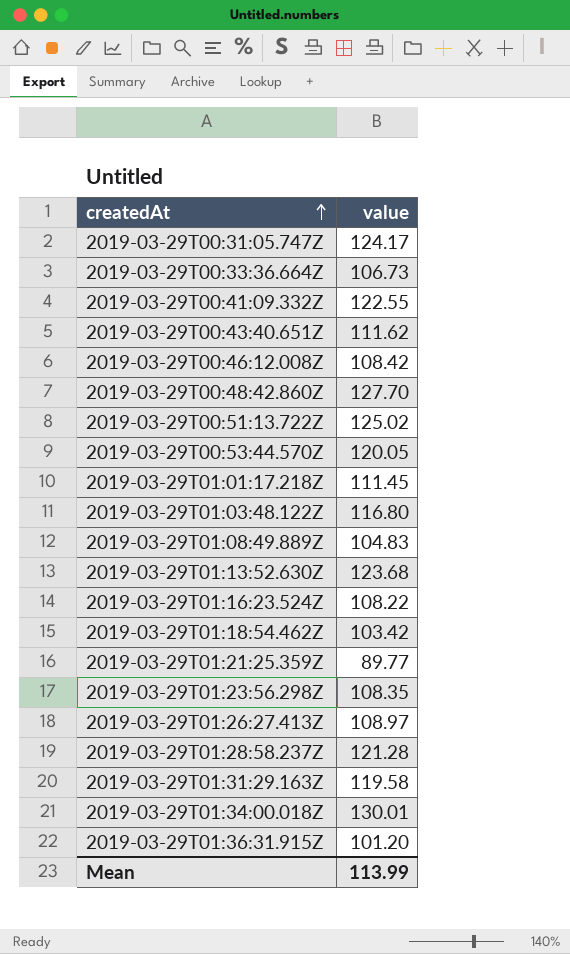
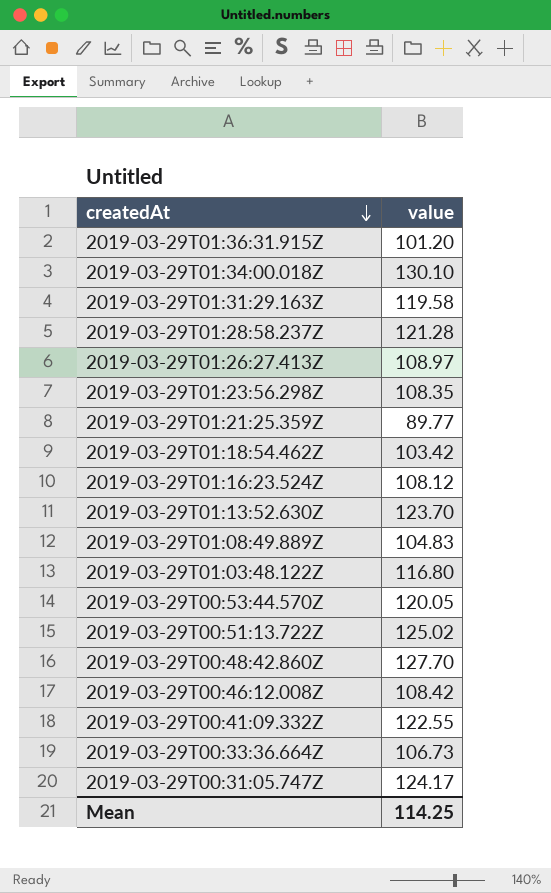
row order: createdAt ascending -> createdAt descending
row 2019-03-29T00:43:40.651Z: 111.62 -> none
row 2019-03-29T01:01:17.218Z: 111.45 -> none
2019-03-29T01:34:00.018Z | value: 130.01 -> 130.10
2019-03-29T01:16:23.524Z | value: 108.22 -> 108.12
2019-03-29T01:13:52.630Z | value: 123.68 -> 123.70
Mean | value: 113.99 -> 114.25

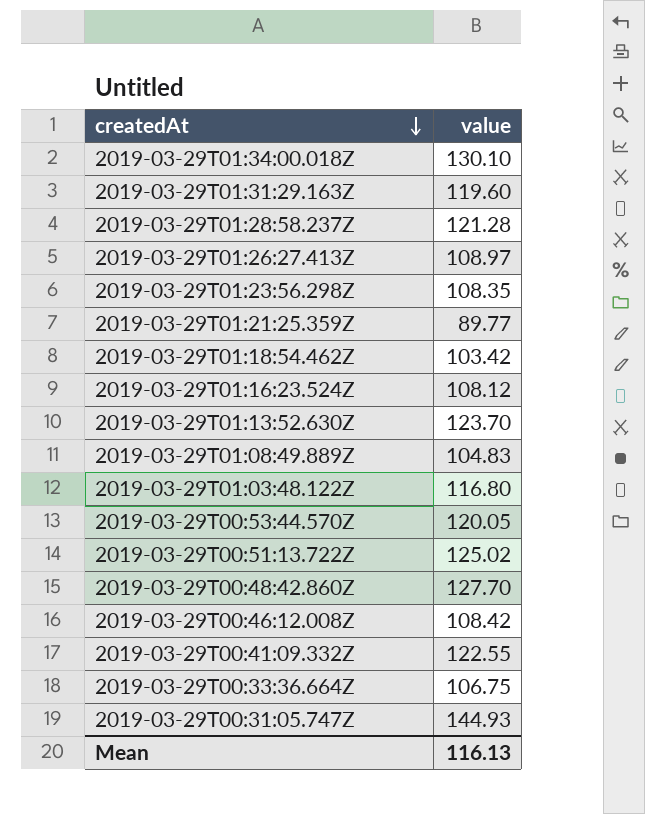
row 2019-03-29T01:36:31.915Z: 101.20 -> none
2019-03-29T01:31:29.163Z | value: 119.58 -> 119.60
2019-03-29T00:33:36.664Z | value: 106.73 -> 106.75
2019-03-29T00:31:05.747Z | value: 124.17 -> 144.93
Mean | value: 114.25 -> 116.13

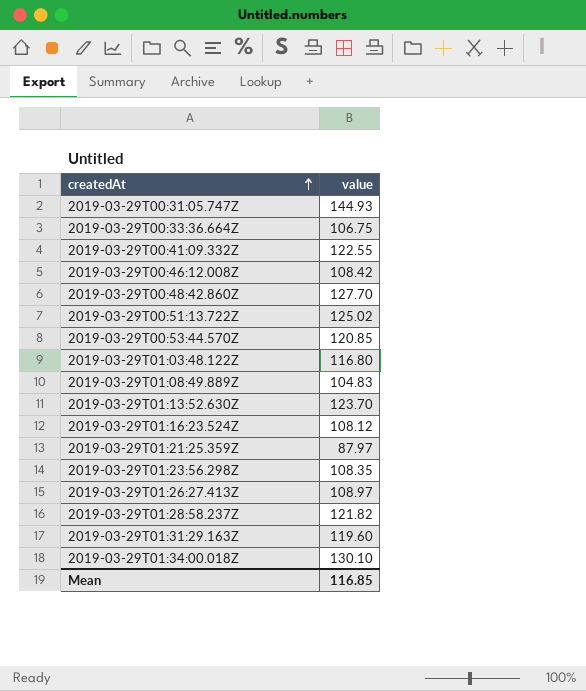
row order: createdAt descending -> createdAt ascending
row 2019-03-29T01:18:54.462Z: 103.42 -> none
2019-03-29T00:53:44.570Z | value: 120.05 -> 120.85
2019-03-29T01:21:25.359Z | value: 89.77 -> 87.97
2019-03-29T01:28:58.237Z | value: 121.28 -> 121.82
Mean | value: 116.13 -> 116.85

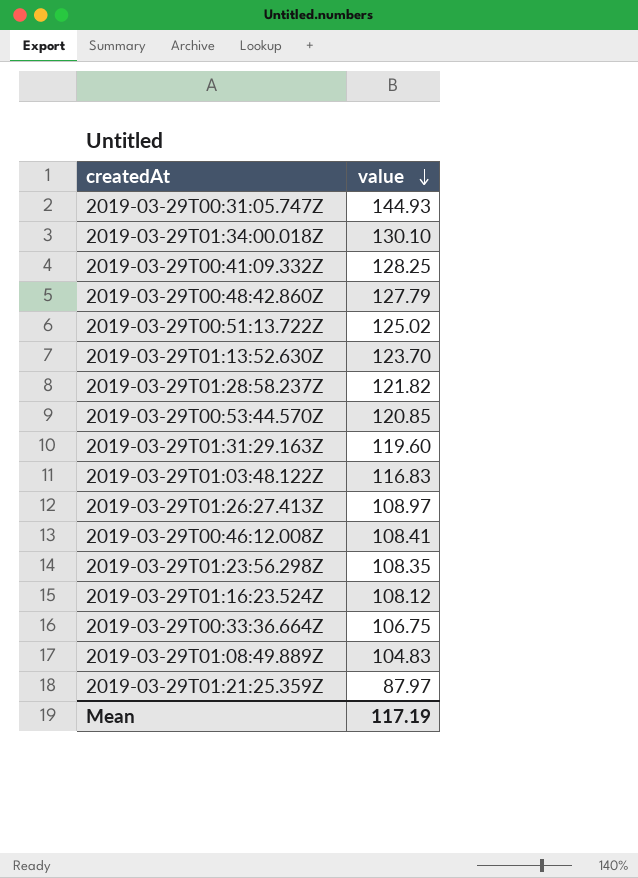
row order: createdAt ascending -> value descending
2019-03-29T00:41:09.332Z | value: 122.55 -> 128.25
2019-03-29T00:48:42.860Z | value: 127.70 -> 127.79
2019-03-29T01:03:48.122Z | value: 116.80 -> 116.83
2019-03-29T00:46:12.008Z | value: 108.42 -> 108.41
Mean | value: 116.85 -> 117.19

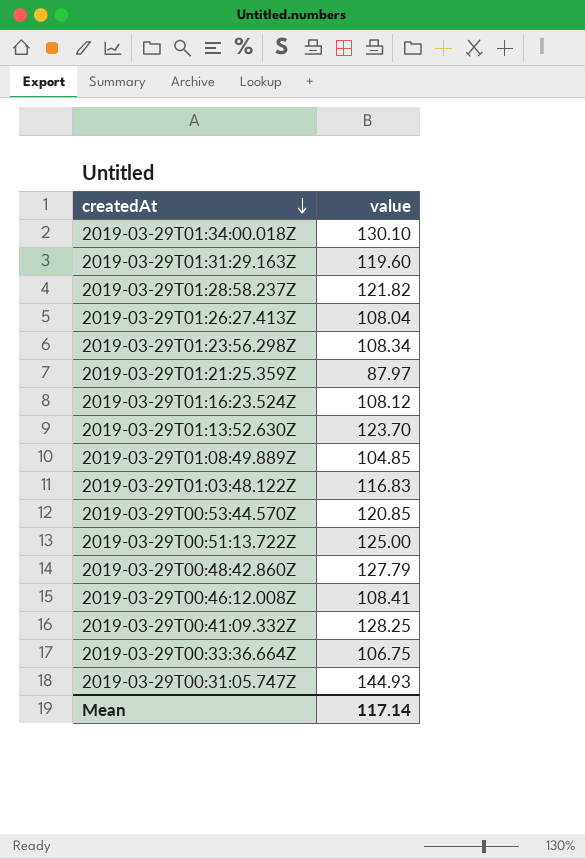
row order: value descending -> createdAt descending
2019-03-29T01:26:27.413Z | value: 108.97 -> 108.04
2019-03-29T01:23:56.298Z | value: 108.35 -> 108.34
2019-03-29T01:08:49.889Z | value: 104.83 -> 104.85
2019-03-29T00:51:13.722Z | value: 125.02 -> 125.00
Mean | value: 117.19 -> 117.14

